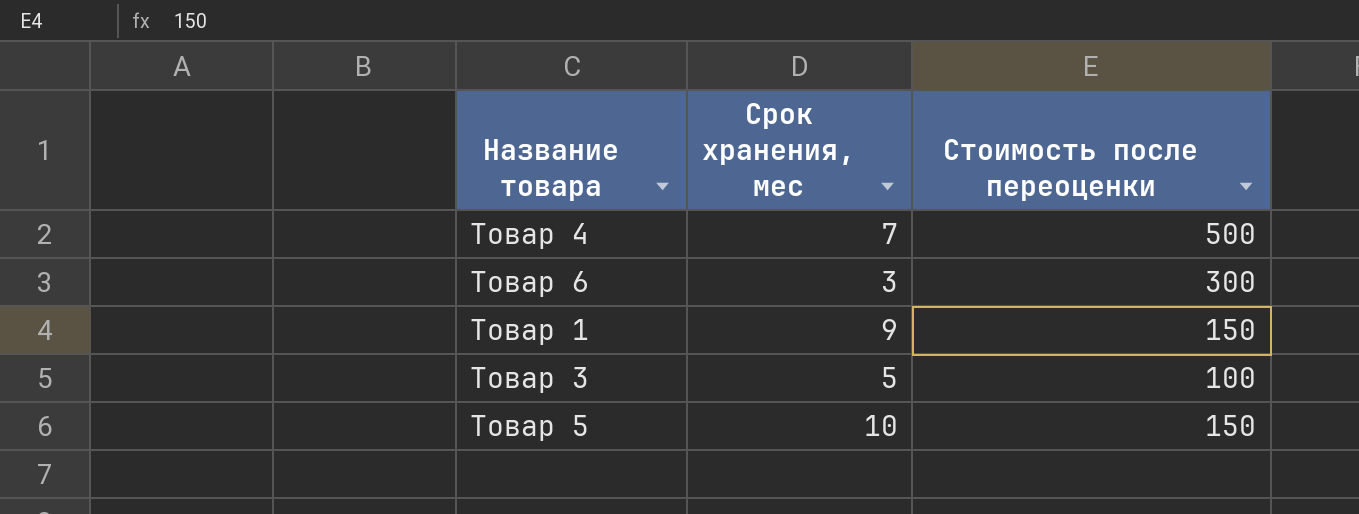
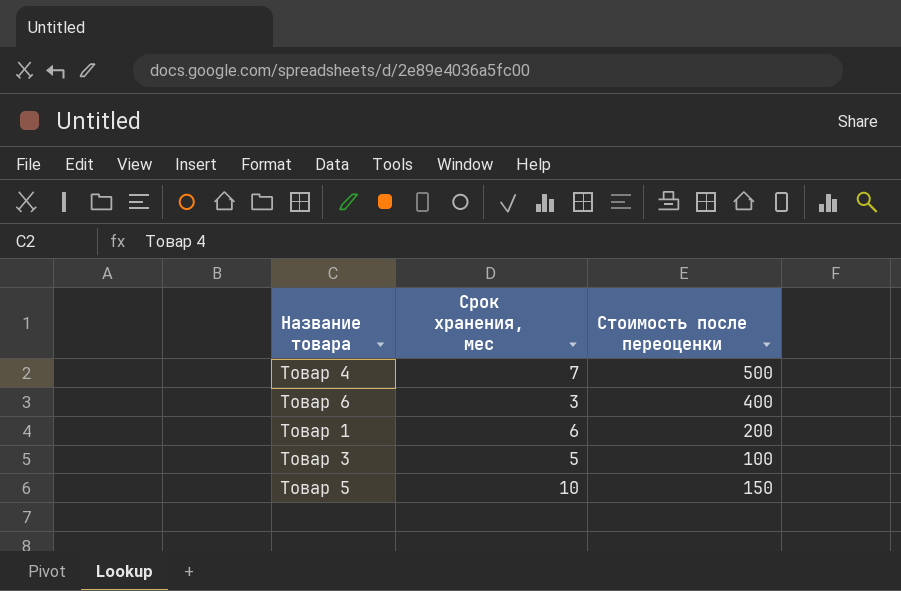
Товар 6 | Стоимость после переоценки: 300 -> 400
Товар 1 | Срок хранения, мес: 9 -> 6
Товар 1 | Стоимость после переоценки: 150 -> 200

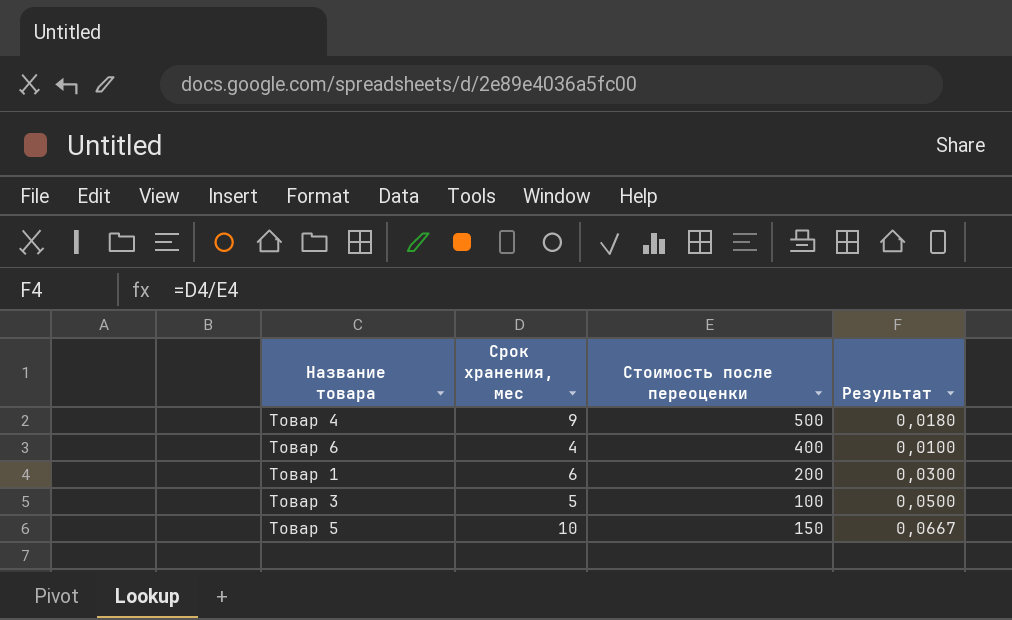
column Результат | formula: none -> [Срок хранения, мес] / [Стоимость после переоценки]
Товар 4 | Срок хранения, мес: 7 -> 9
Товар 6 | Срок хранения, мес: 3 -> 4

